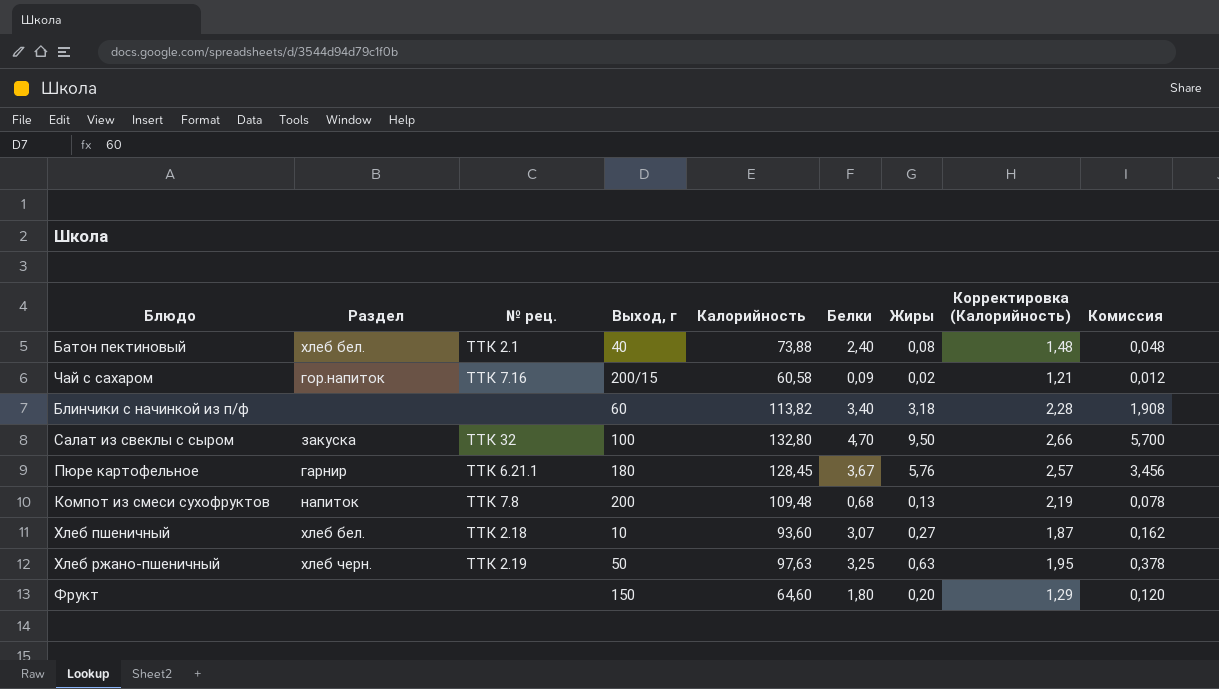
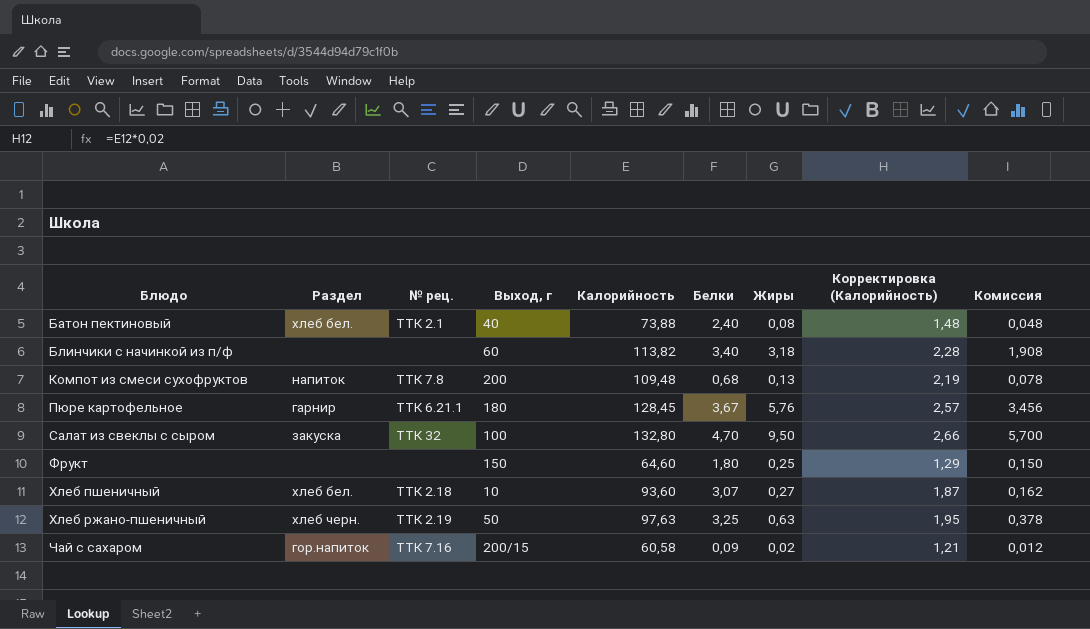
row order: none -> Блюдо ascending
Фрукт | Жиры: 0,20 -> 0,25
Фрукт | Комиссия: 0,120 -> 0,150

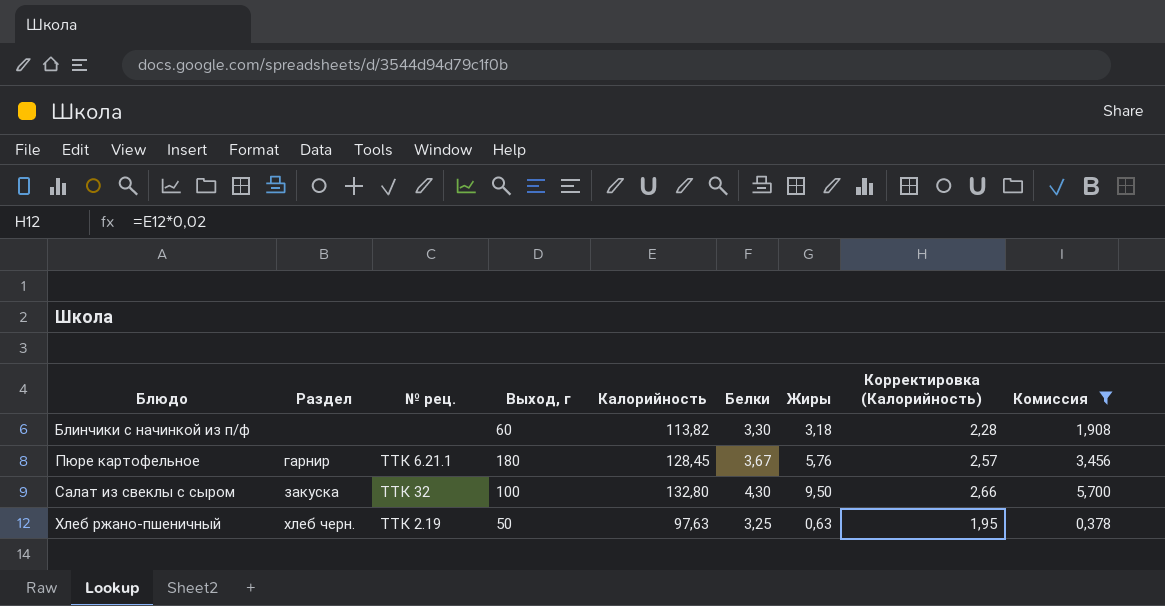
filter: none -> Комиссия >= 0,378
Блинчики с начинкой из п/ф | Белки: 3,40 -> 3,30
Салат из свеклы с сыром | Белки: 4,70 -> 4,30

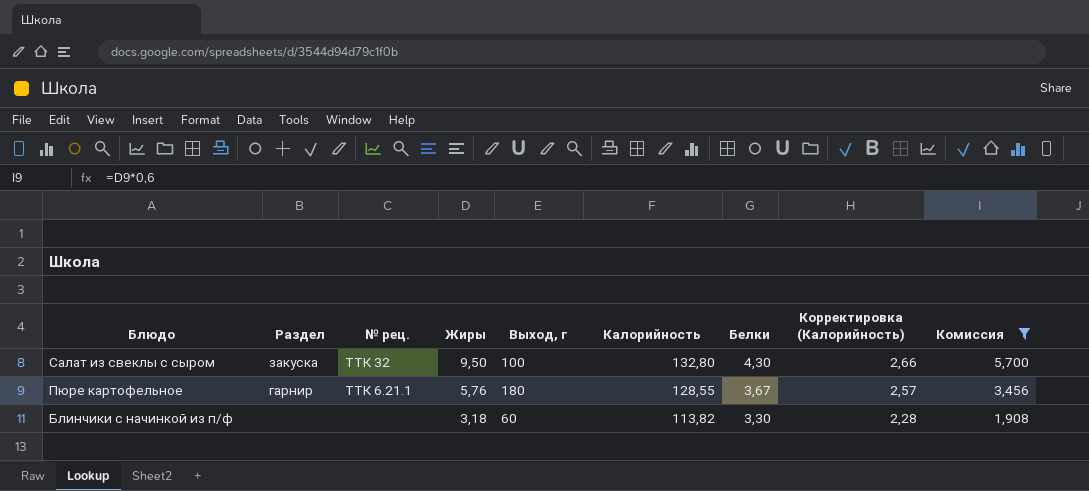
row order: Блюдо ascending -> Блюдо descending
column Жиры | position: 7 -> 4
row Хлеб ржано-пшеничный: хлеб черн. | ТТК 2.19 | 50 | 97,63 | 3,25 | 0,63 | 1,95 | 0,378 -> none
Пюре картофельное | Калорийность: 128,45 -> 128,55

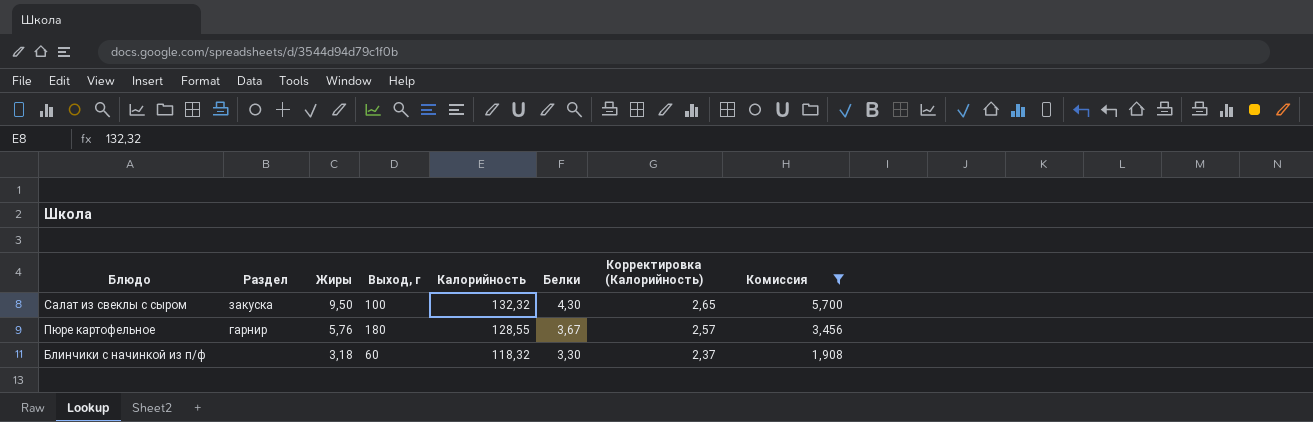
column № рец. | position: 3 -> none
Салат из свеклы с сыром | Калорийность: 132,80 -> 132,32
Салат из свеклы с сыром | Корректировка (Калорийность): 2,66 -> 2,65
Блинчики с начинкой из п/ф | Калорийность: 113,82 -> 118,32
Блинчики с начинкой из п/ф | Корректировка (Калорийность): 2,28 -> 2,37

